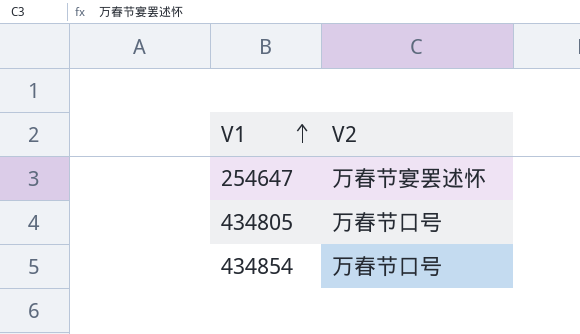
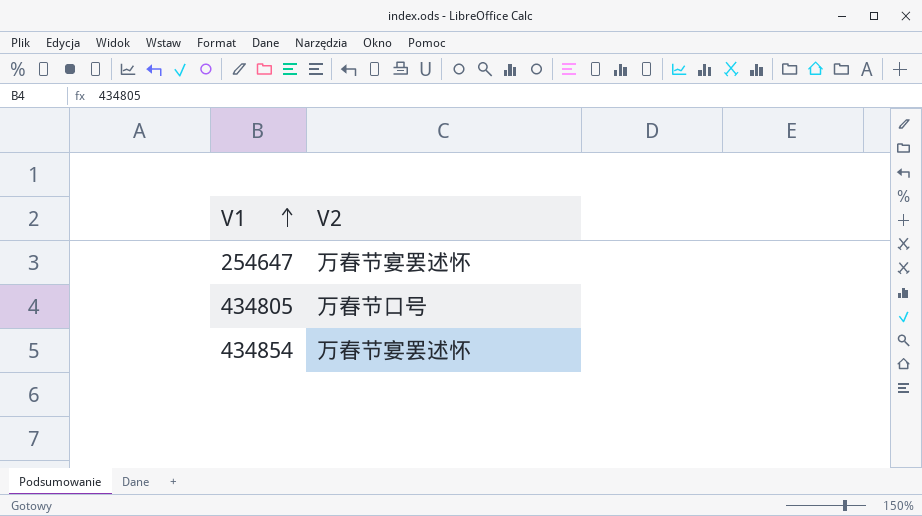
434854 | V2: 万春节口号 -> 万春节宴罢述怀

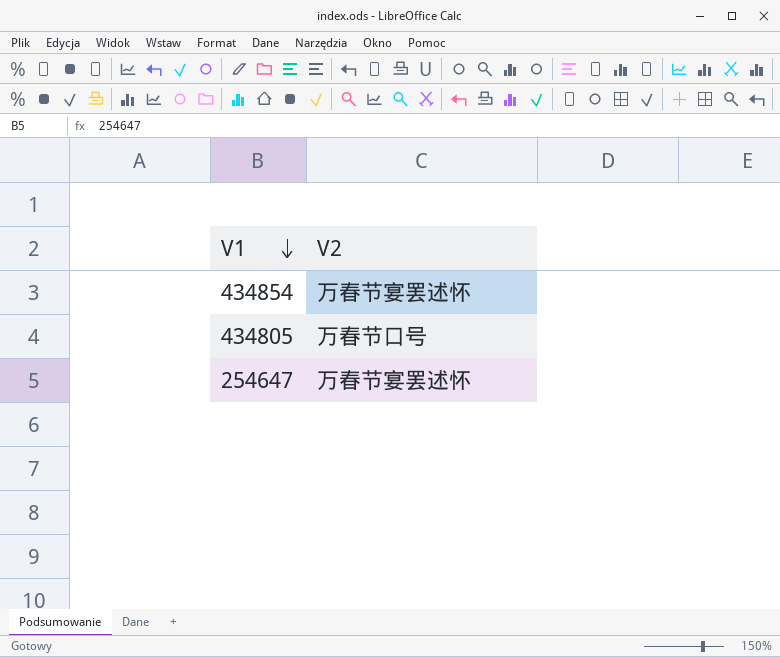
row order: V1 ascending -> V1 descending

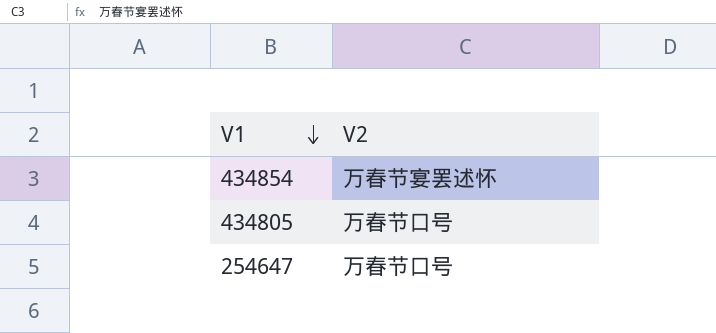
254647 | V2: 万春节宴罢述怀 -> 万春节口号

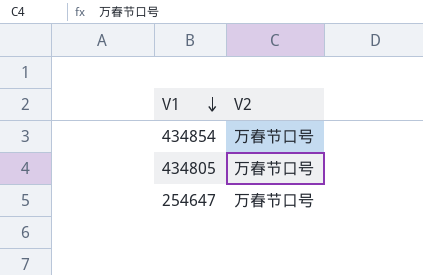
434854 | V2: 万春节宴罢述怀 -> 万春节口号

